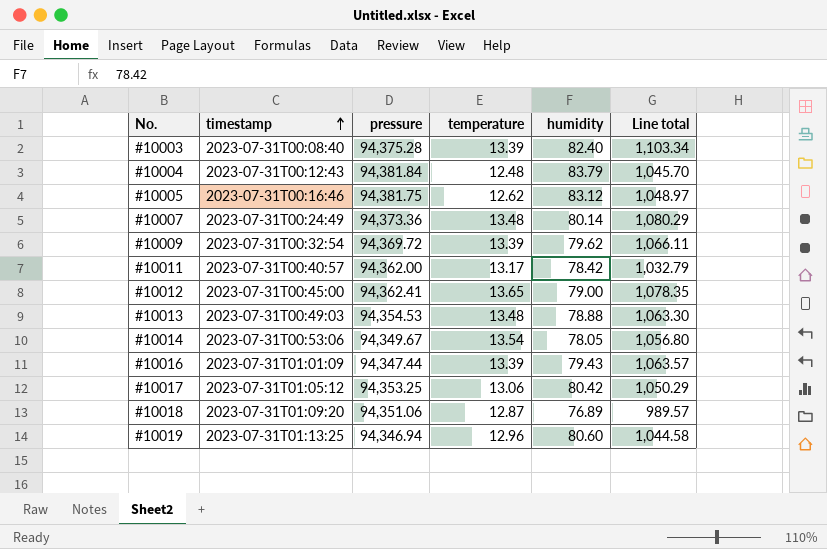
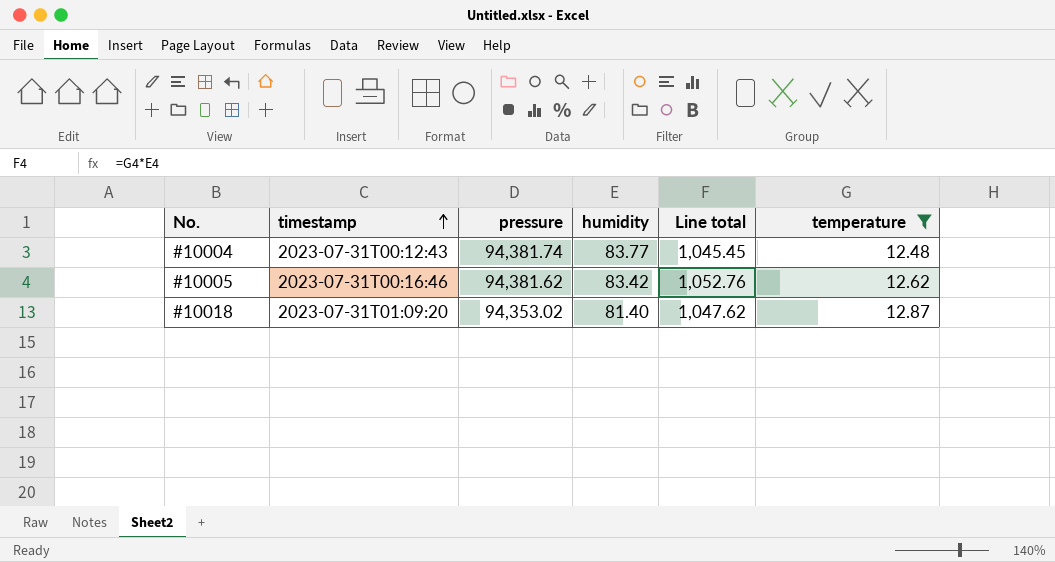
filter: none -> temperature <= 12.87
column temperature | position: 4 -> 6
#10004 | pressure: 94,381.84 -> 94,381.74
#10004 | humidity: 83.79 -> 83.77
#10004 | Line total: 1,045.70 -> 1,045.45
#10005 | pressure: 94,381.75 -> 94,381.62
#10005 | humidity: 83.12 -> 83.42
#10005 | Line total: 1,048.97 -> 1,052.76
#10018 | pressure: 94,351.06 -> 94,353.02
#10018 | humidity: 76.89 -> 81.40
#10018 | Line total: 989.57 -> 1,047.62

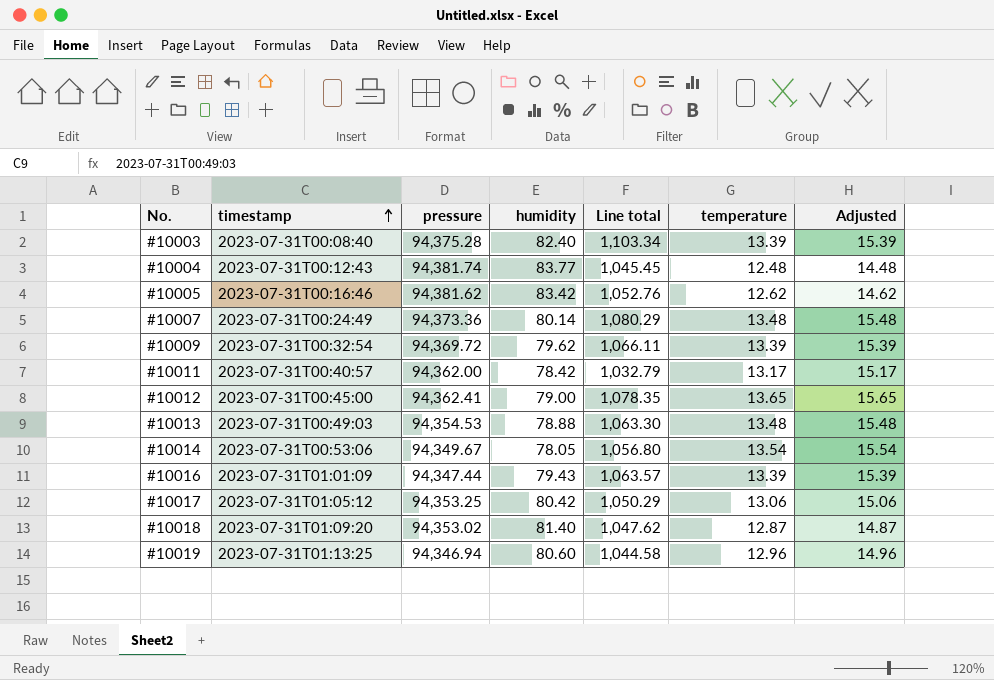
filter: temperature <= 12.87 -> none
column Adjusted | formula: none -> [temperature] + 2

